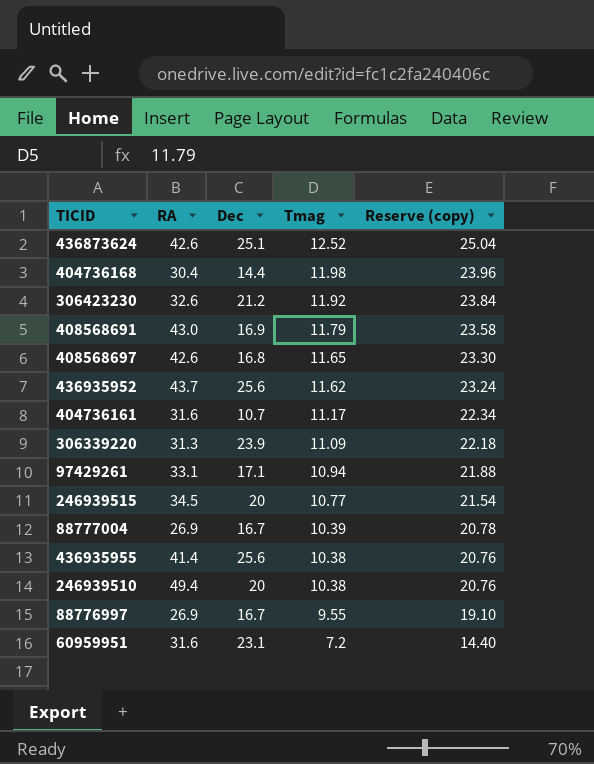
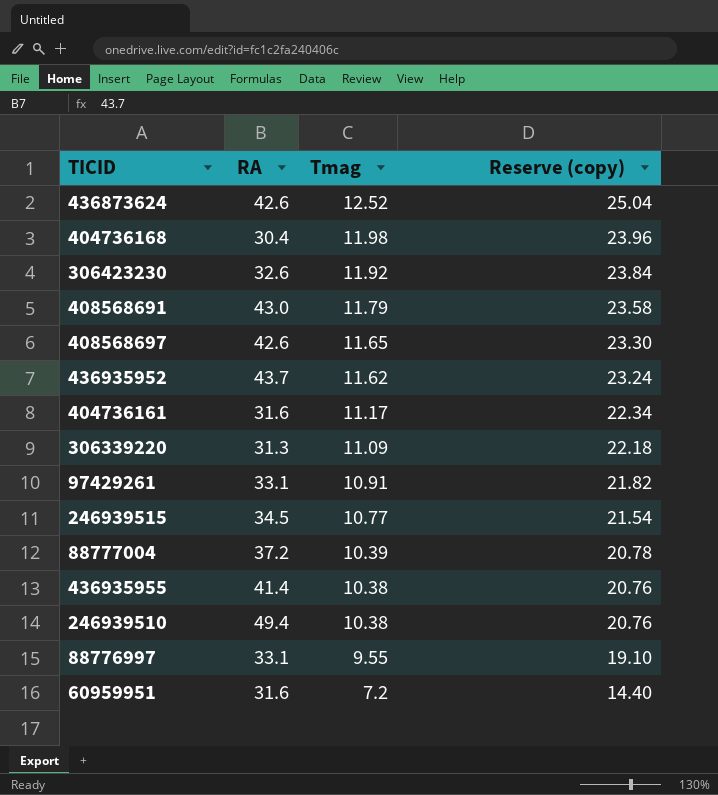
column Dec | position: 3 -> none
97429261 | Tmag: 10.94 -> 10.91
97429261 | Reserve (copy): 21.88 -> 21.82
88777004 | RA: 26.9 -> 37.2
88776997 | RA: 26.9 -> 33.1

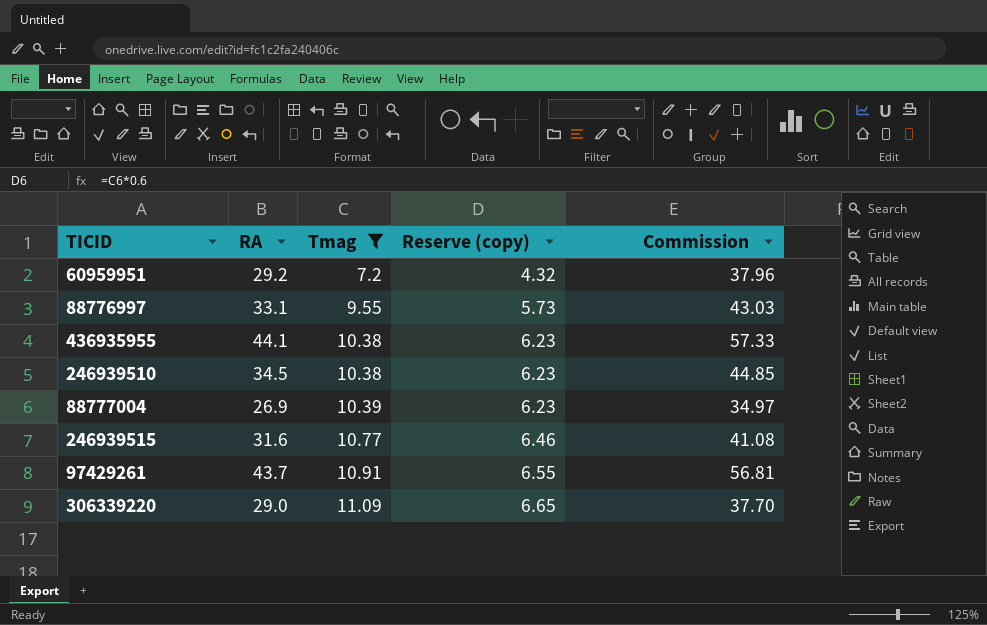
filter: none -> Tmag <= 11.09
row order: Tmag descending -> Tmag ascending
column Reserve (copy) | formula: [Tmag] * 2 -> [Tmag] * 0.6
column Commission | formula: none -> [RA] * 1.3
60959951 | RA: 31.6 -> 29.2
436935955 | RA: 41.4 -> 44.1
246939510 | RA: 49.4 -> 34.5
88777004 | RA: 37.2 -> 26.9
246939515 | RA: 34.5 -> 31.6
97429261 | RA: 33.1 -> 43.7
306339220 | RA: 31.3 -> 29.0

